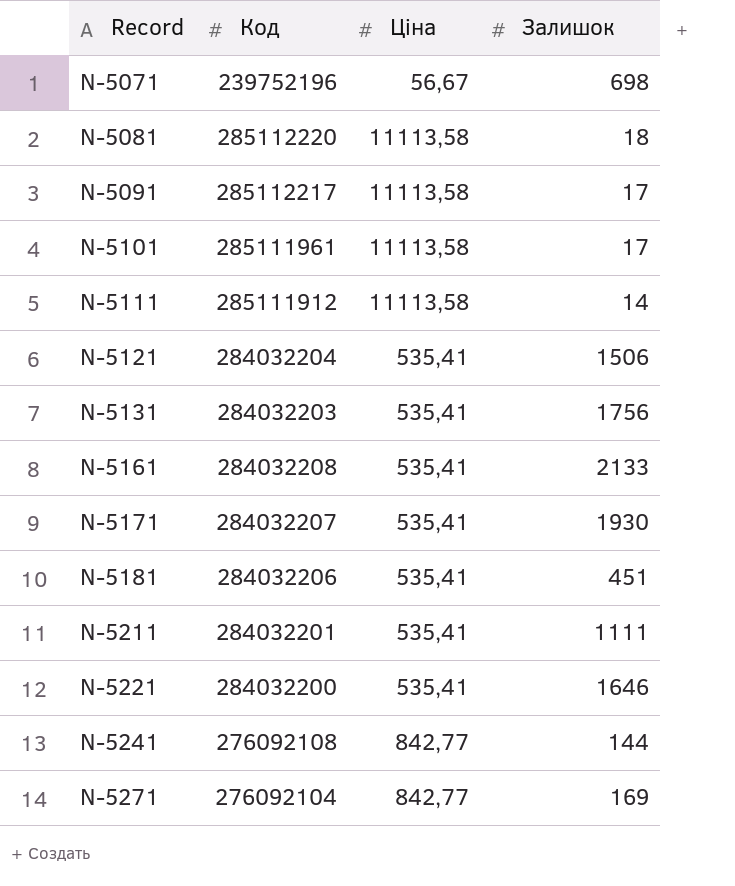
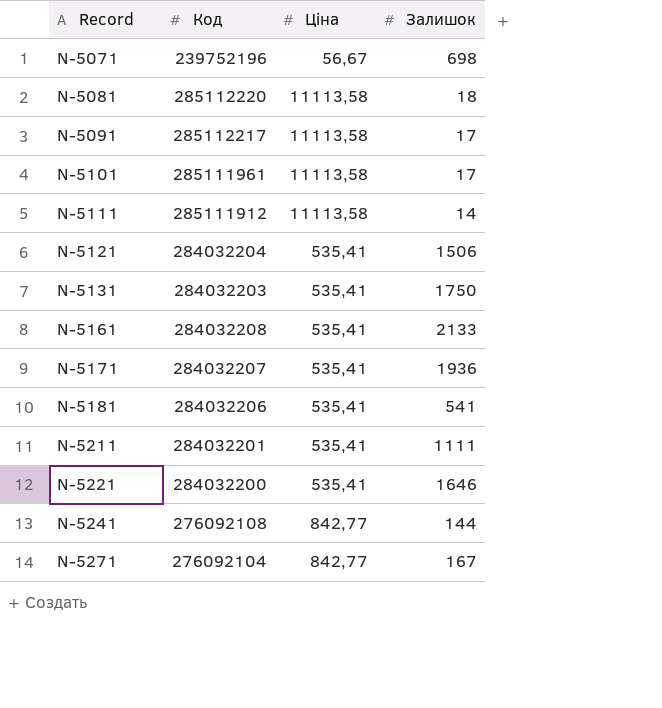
N-5131 | Залишок: 1756 -> 1750
N-5171 | Залишок: 1930 -> 1936
N-5181 | Залишок: 451 -> 541
N-5271 | Залишок: 169 -> 167

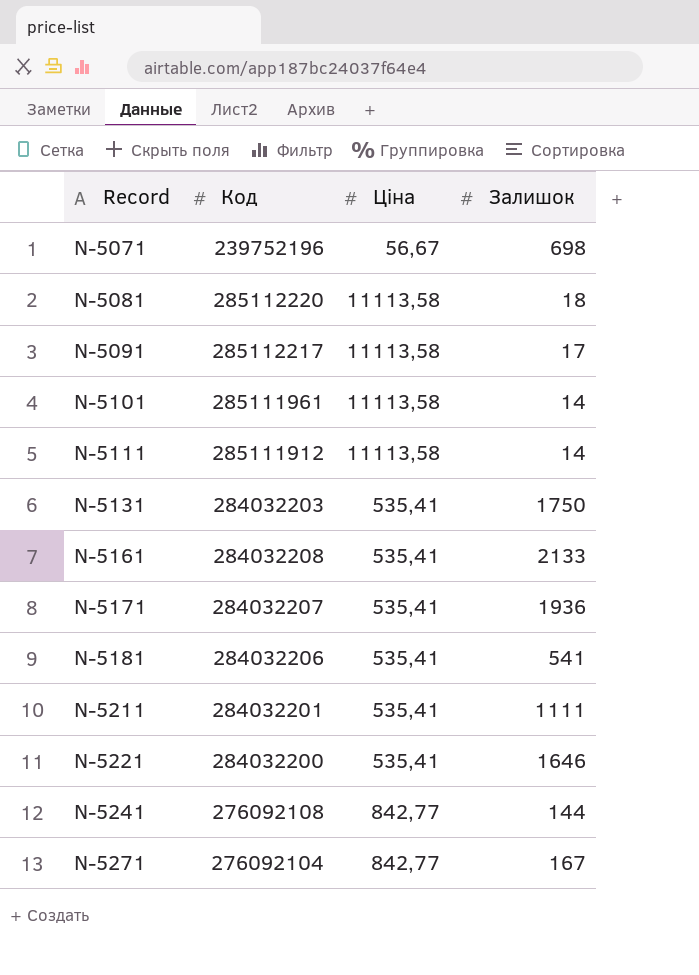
row N-5121: 284032204 | 535,41 | 1506 -> none
N-5101 | Залишок: 17 -> 14

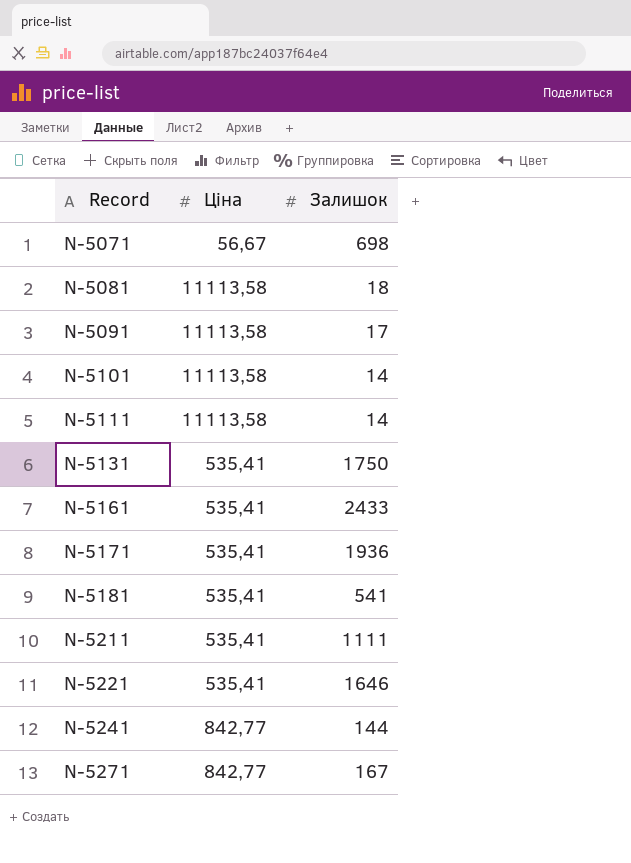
column Код | position: 2 -> none
N-5161 | Залишок: 2133 -> 2433

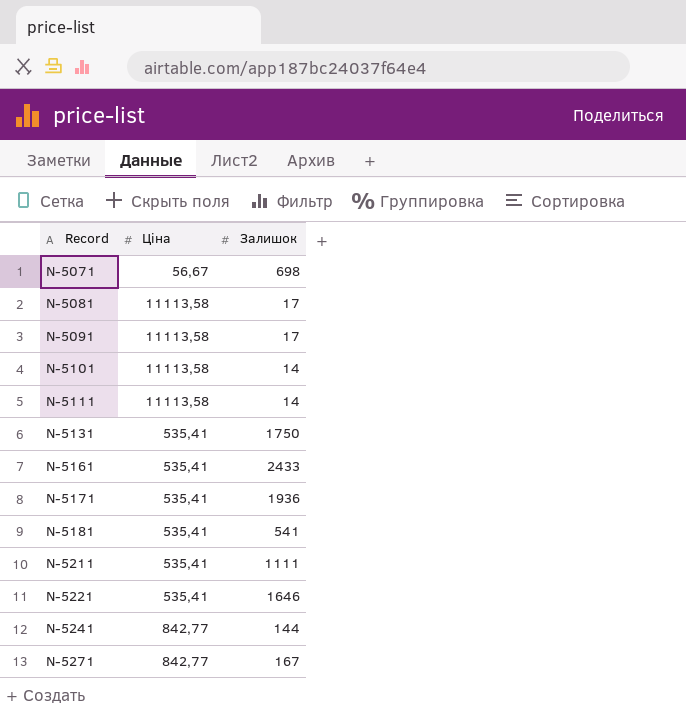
N-5081 | Залишок: 18 -> 17

